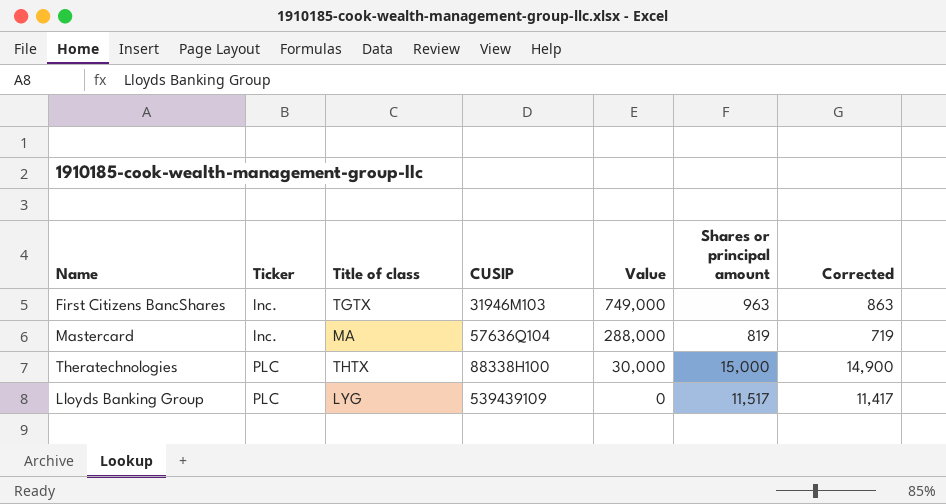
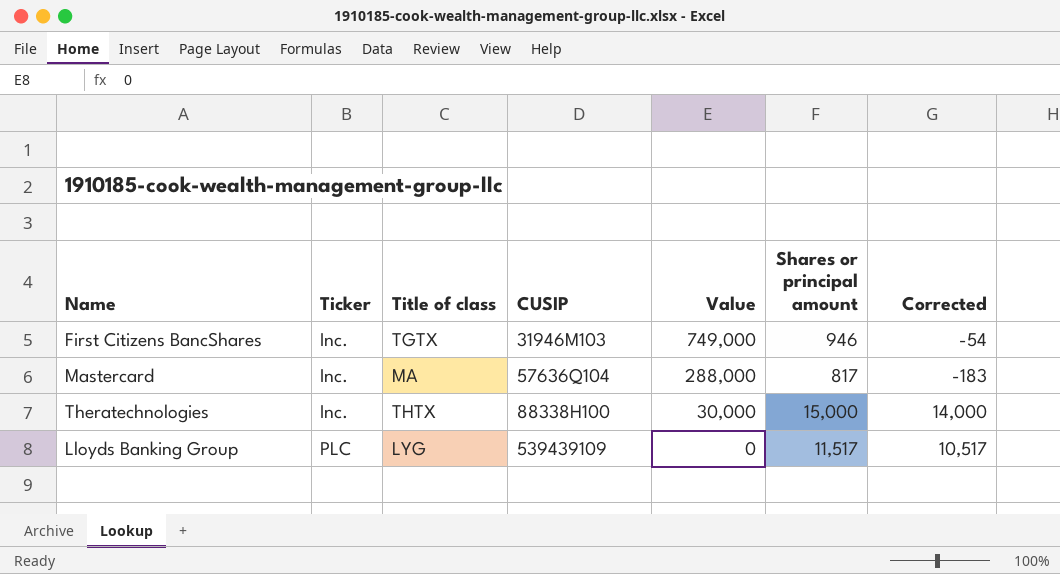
column Corrected | formula: [Shares or principal amount] - 100 -> [Shares or principal amount] - 1000
First Citizens BancShares | Shares or principal amount: 963 -> 946
Mastercard | Shares or principal amount: 819 -> 817
Theratechnologies | Ticker: PLC -> Inc.

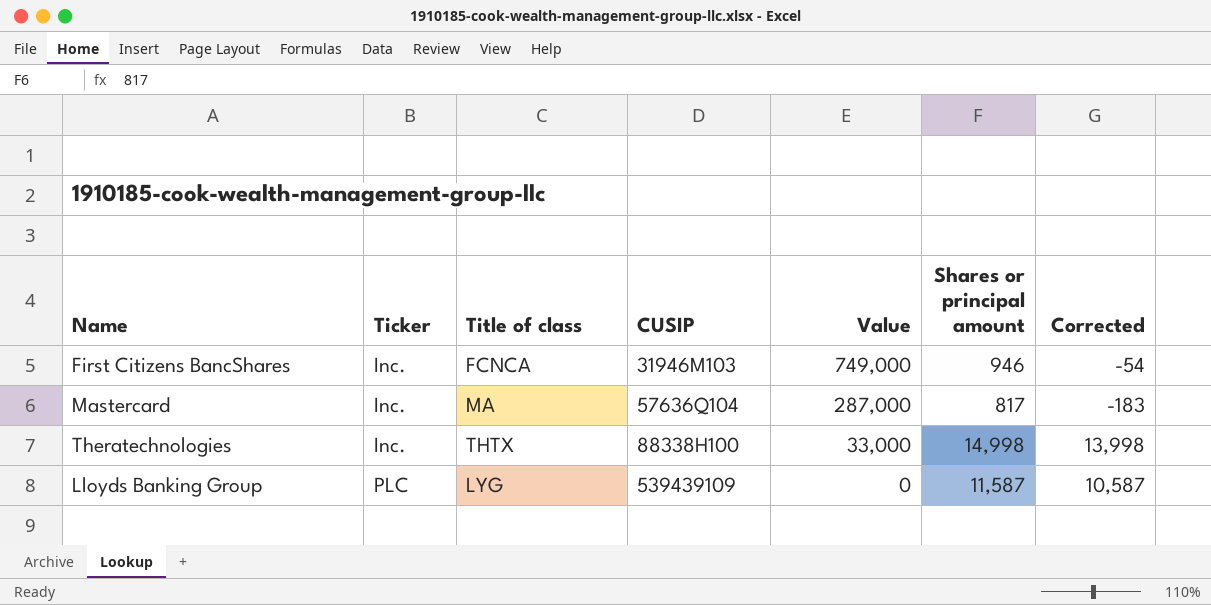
First Citizens BancShares | Title of class: TGTX -> FCNCA
Mastercard | Value: 288,000 -> 287,000
Theratechnologies | Value: 30,000 -> 33,000
Theratechnologies | Shares or principal amount: 15,000 -> 14,998
Theratechnologies | Corrected: 14,000 -> 13,998
Lloyds Banking Group | Shares or principal amount: 11,517 -> 11,587
Lloyds Banking Group | Corrected: 10,517 -> 10,587

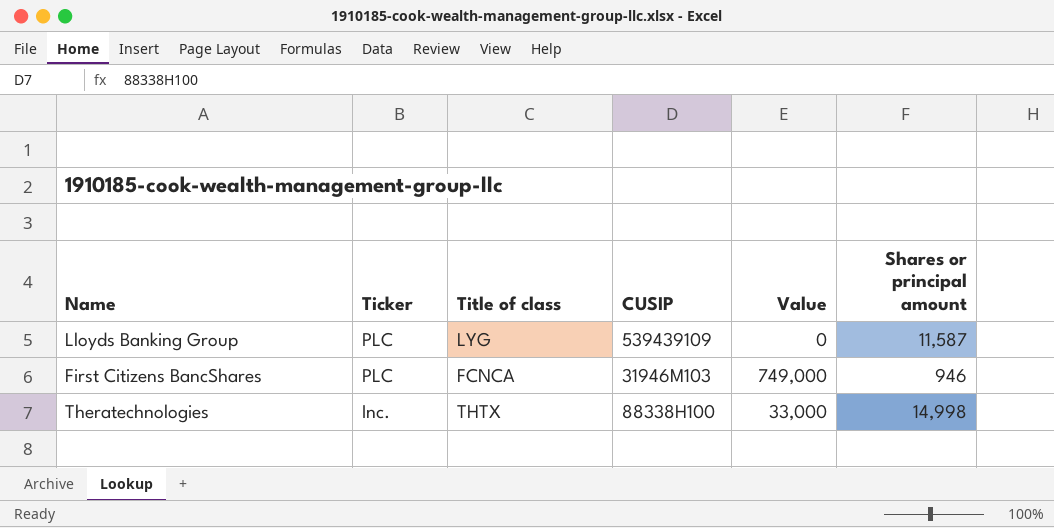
row order: Ticker ascending -> Ticker descending
column Corrected | formula: [Shares or principal amount] - 1000 -> none
row Mastercard: Inc. | MA | 57636Q104 | 287,000 | 817 | -183 -> none
First Citizens BancShares | Ticker: Inc. -> PLC

